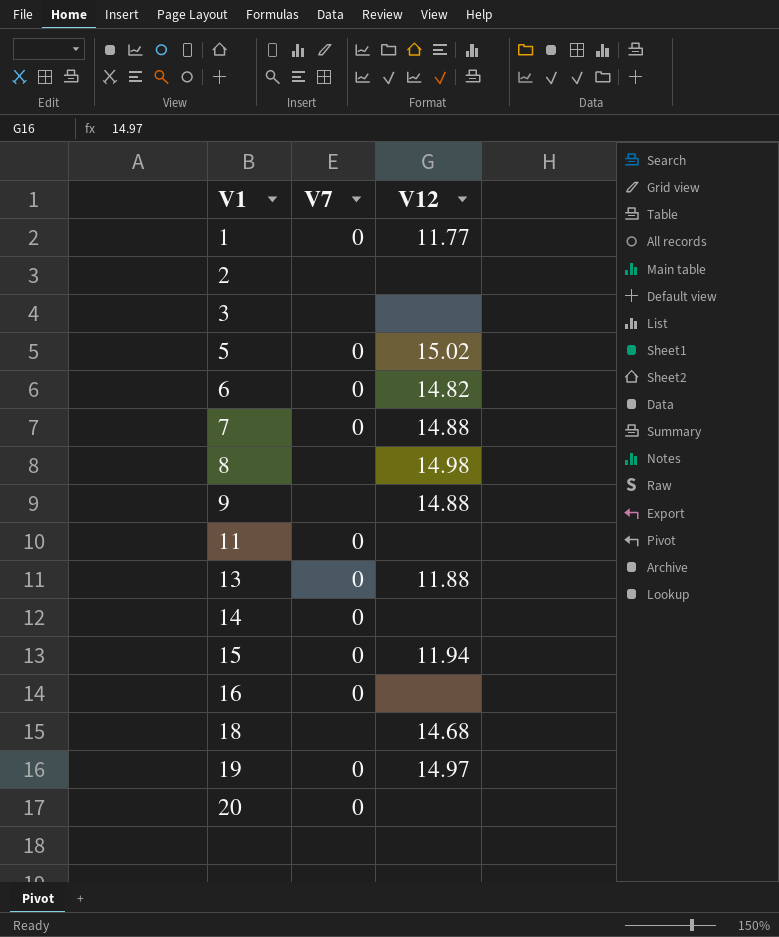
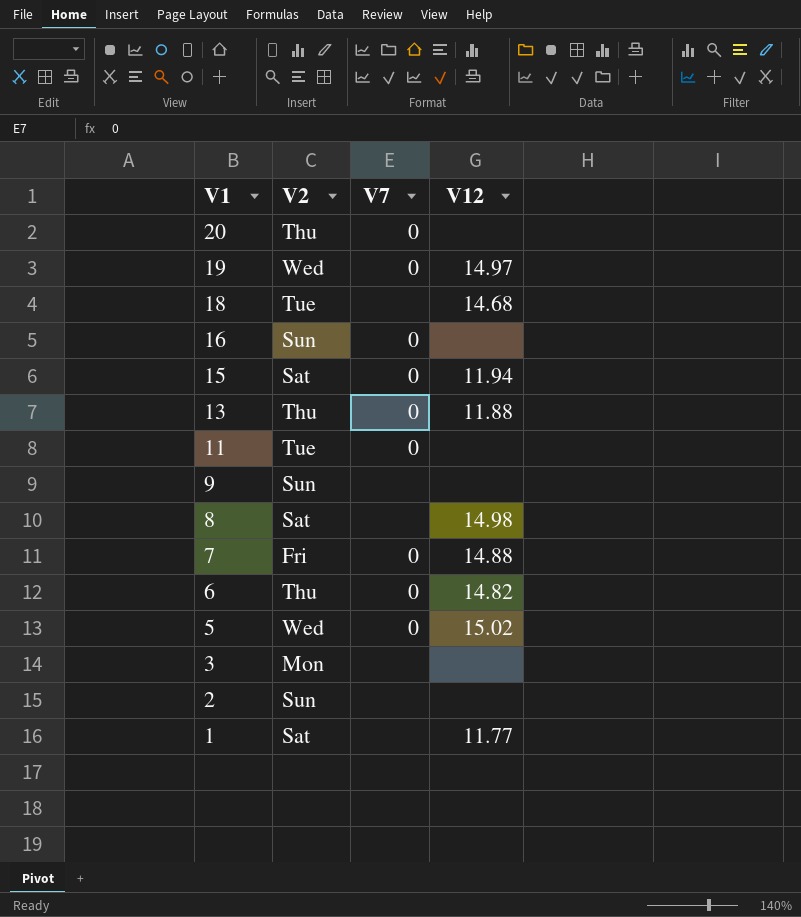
row order: V1 ascending -> V1 descending
column V2 | position: none -> 2
row 14: 0 | none -> none
9 | V12: 14.88 -> none
1 | V7: 0 -> none

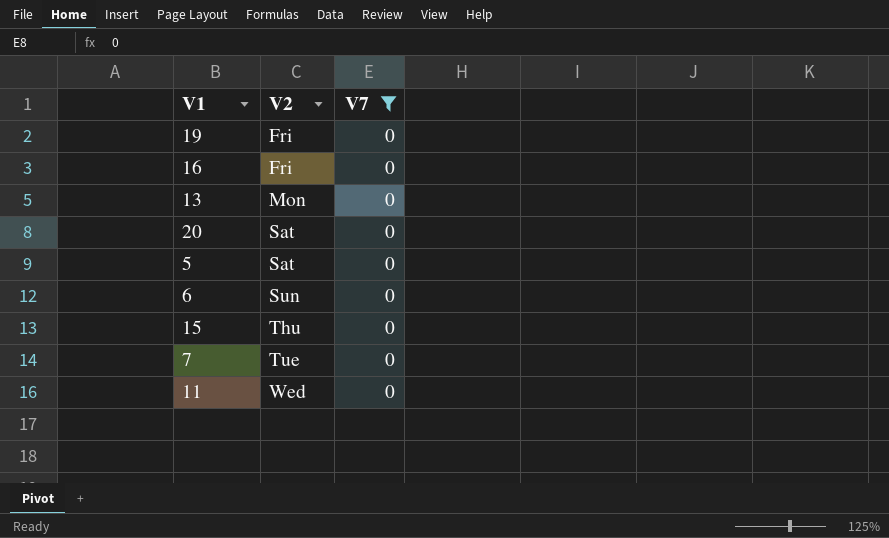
filter: none -> V7 = 0
row order: V1 descending -> V2 ascending
column V12 | position: 4 -> none
19 | V2: Wed -> Fri
16 | V2: Sun -> Fri
13 | V2: Thu -> Mon
20 | V2: Thu -> Sat
5 | V2: Wed -> Sat
6 | V2: Thu -> Sun
15 | V2: Sat -> Thu
7 | V2: Fri -> Tue
11 | V2: Tue -> Wed

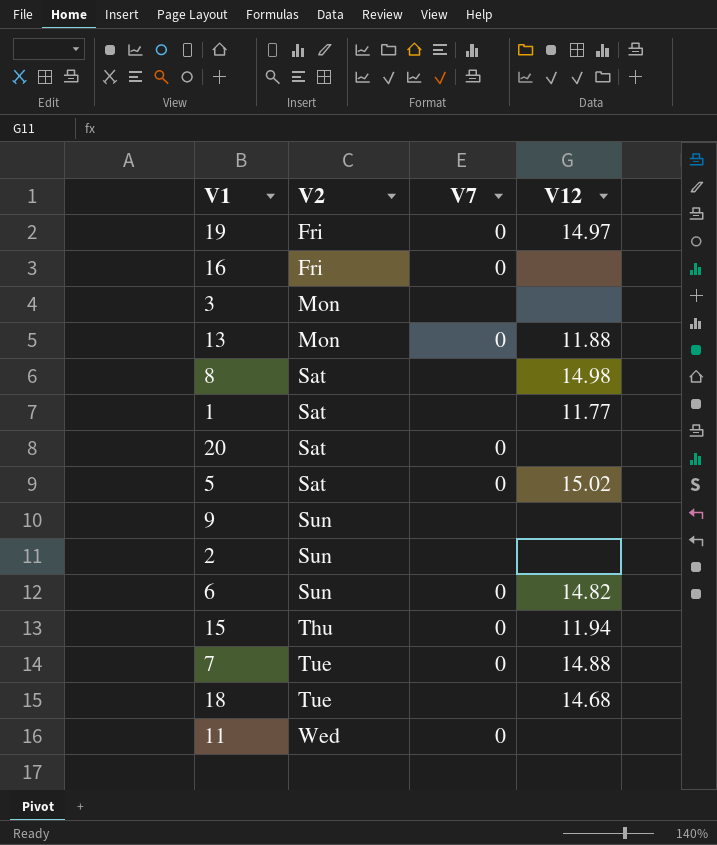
filter: V7 = 0 -> none
column V12 | position: none -> 4

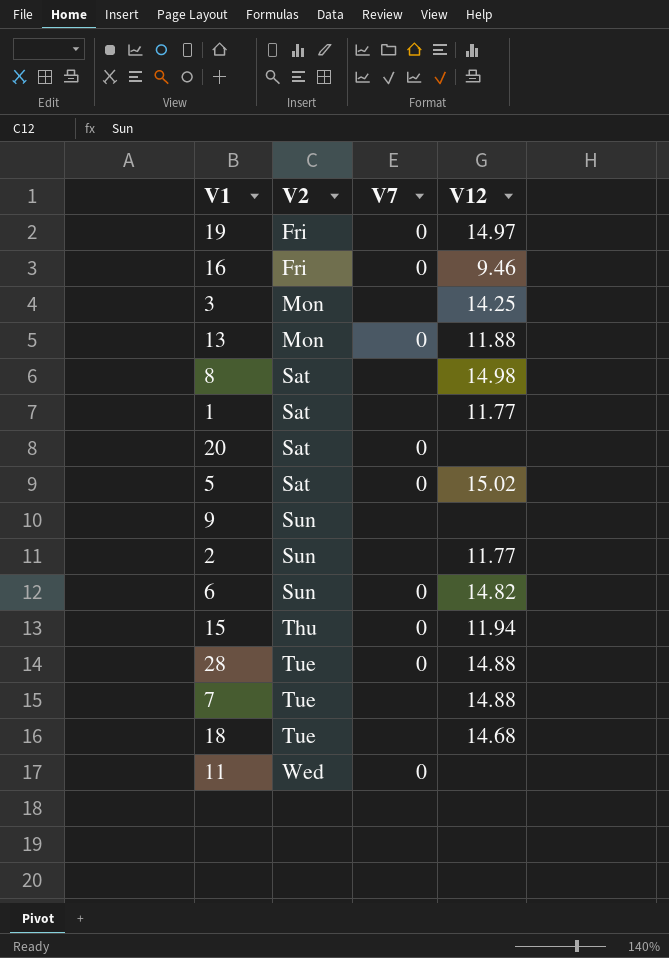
16 | V12: none -> 9.46
3 | V12: none -> 14.25
2 | V12: none -> 11.77
row 28: none -> Tue | 0 | 14.88
7 | V7: 0 -> none

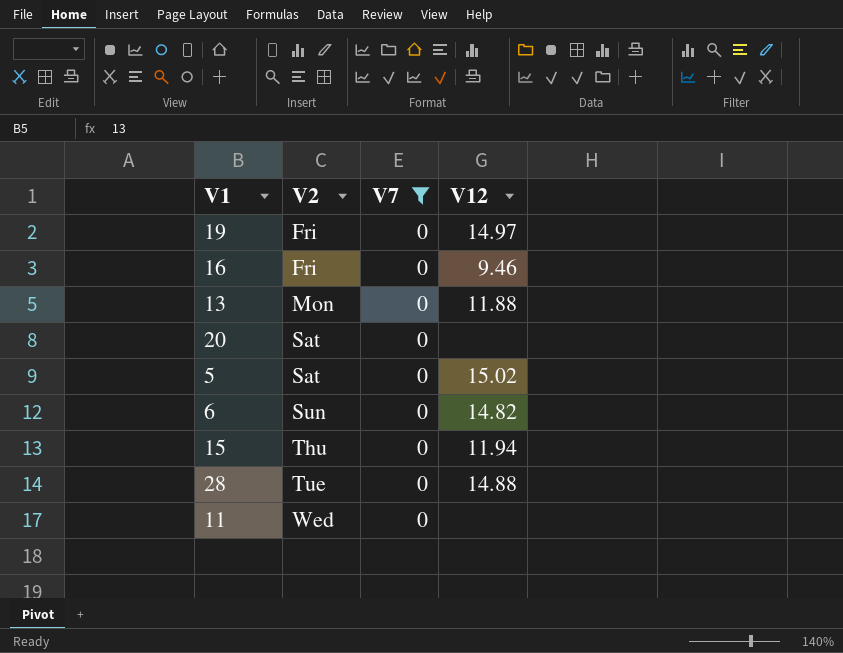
filter: none -> V7 = 0

